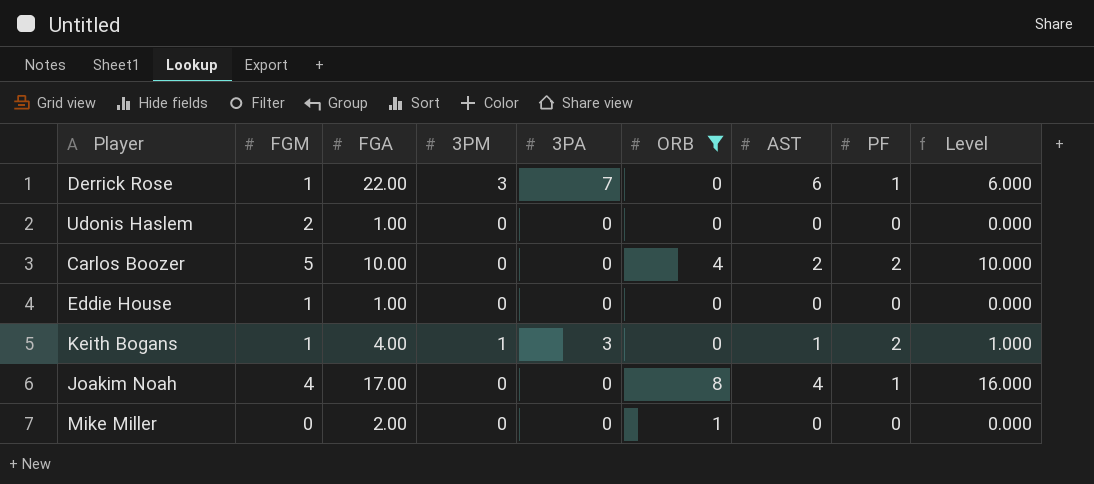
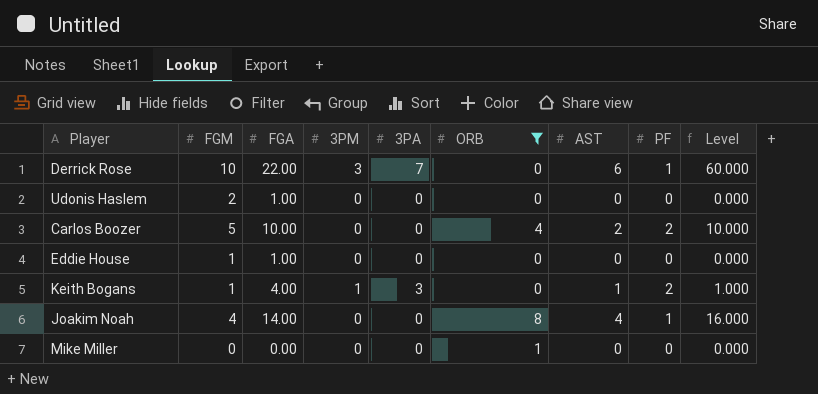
Derrick Rose | FGM: 1 -> 10
Derrick Rose | Level: 6.000 -> 60.000
Joakim Noah | FGA: 17.00 -> 14.00
Mike Miller | FGA: 2.00 -> 0.00

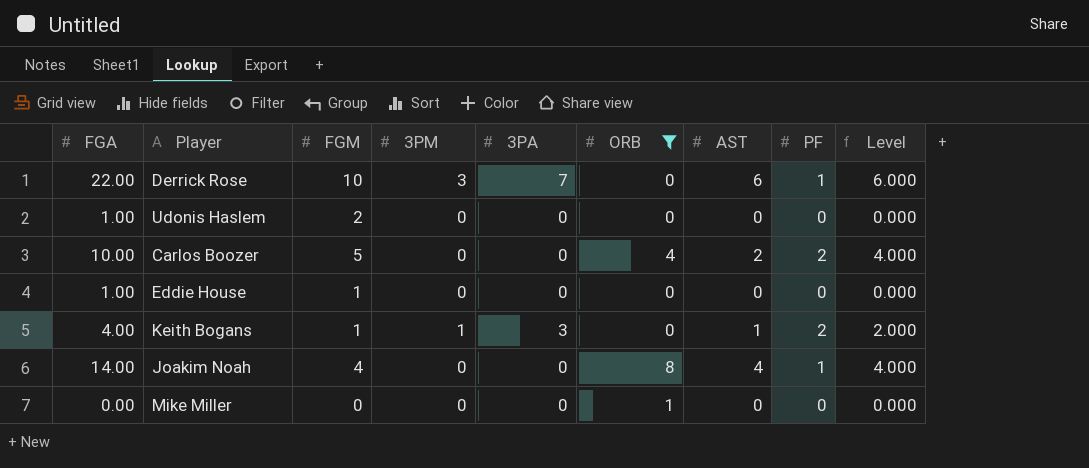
column FGA | position: 3 -> 1
column Level | formula: [FGM] * [AST] -> [AST] * [PF]

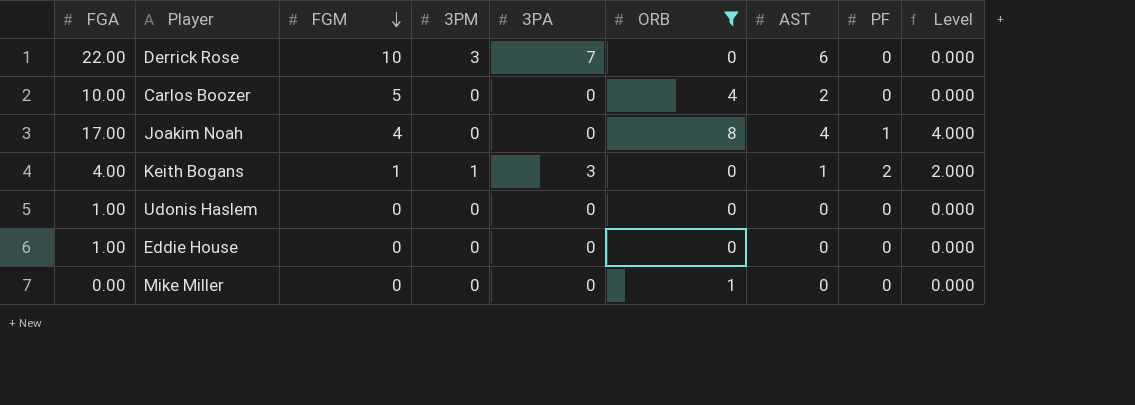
row order: none -> FGM descending
Derrick Rose | PF: 1 -> 0
Derrick Rose | Level: 6.000 -> 0.000
Carlos Boozer | PF: 2 -> 0
Carlos Boozer | Level: 4.000 -> 0.000
Joakim Noah | FGA: 14.00 -> 17.00
Udonis Haslem | FGM: 2 -> 0
Eddie House | FGM: 1 -> 0

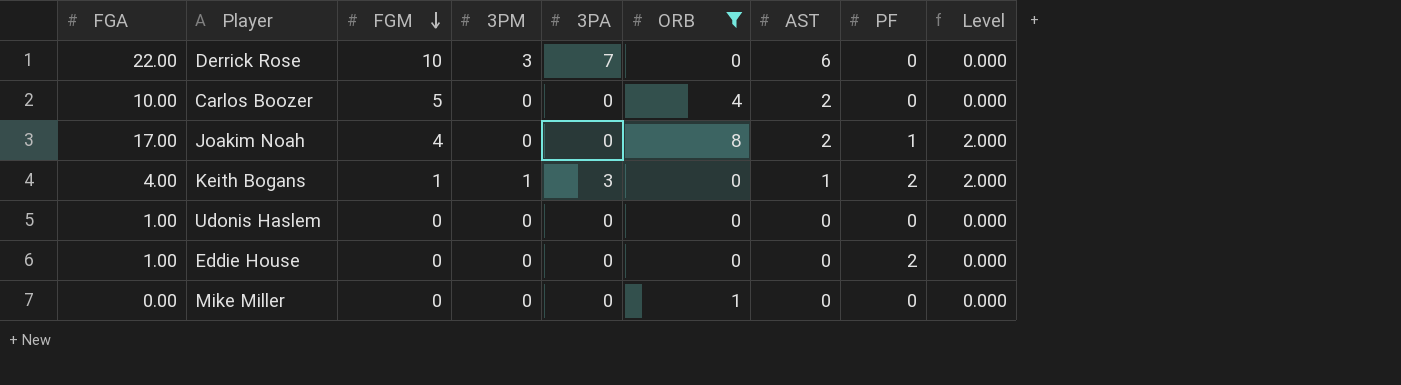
Joakim Noah | AST: 4 -> 2
Joakim Noah | Level: 4.000 -> 2.000
Eddie House | PF: 0 -> 2

